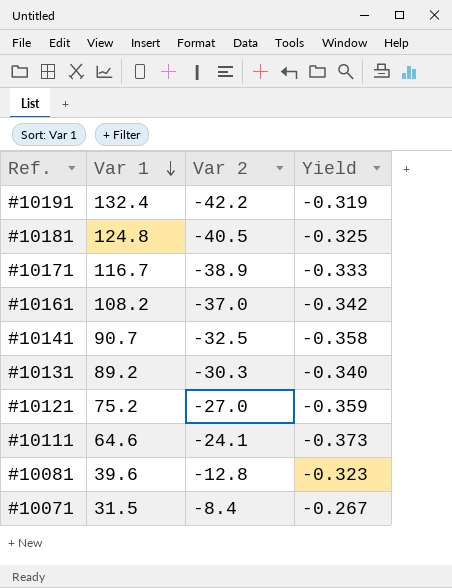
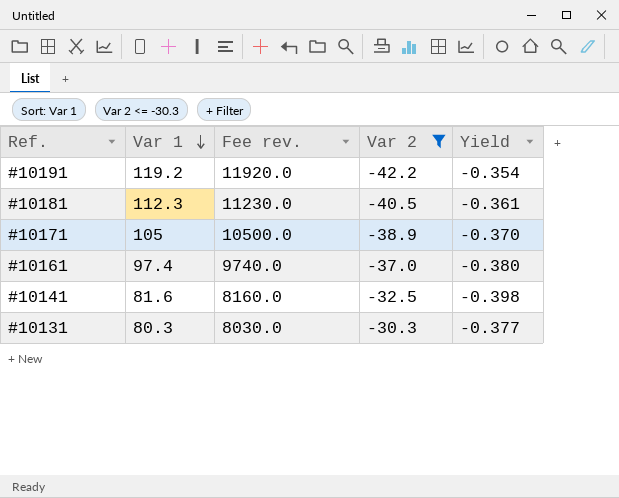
filter: none -> Var 2 <= -30.3
column Fee rev. | formula: none -> [Var 1] * 100
#10191 | Var 1: 132.4 -> 119.2
#10191 | Yield: -0.319 -> -0.354
#10181 | Var 1: 124.8 -> 112.3
#10181 | Yield: -0.325 -> -0.361
#10171 | Var 1: 116.7 -> 105
#10171 | Yield: -0.333 -> -0.370
#10161 | Var 1: 108.2 -> 97.4
#10161 | Yield: -0.342 -> -0.380
#10141 | Var 1: 90.7 -> 81.6
#10141 | Yield: -0.358 -> -0.398
#10131 | Var 1: 89.2 -> 80.3
#10131 | Yield: -0.340 -> -0.377

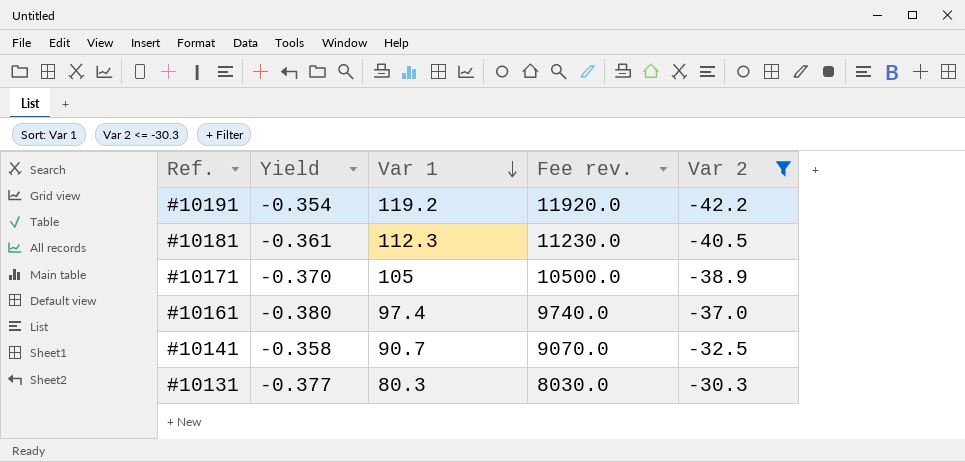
column Yield | position: 5 -> 2
#10141 | Yield: -0.398 -> -0.358
#10141 | Var 1: 81.6 -> 90.7
#10141 | Fee rev.: 8160.0 -> 9070.0

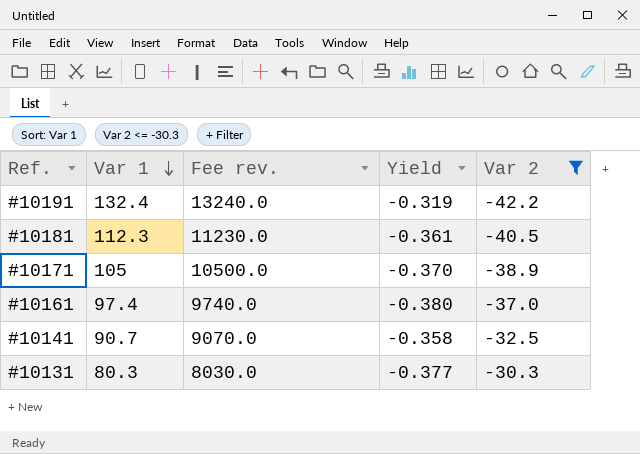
column Yield | position: 2 -> 4
#10191 | Var 1: 119.2 -> 132.4
#10191 | Fee rev.: 11920.0 -> 13240.0
#10191 | Yield: -0.354 -> -0.319

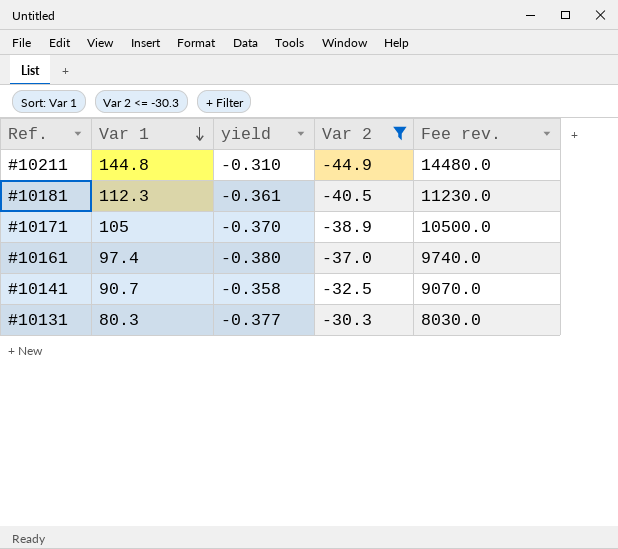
column name: Yield -> yield
column Fee rev. | position: 3 -> 5
row #10191: 132.4 | 13240.0 | -0.319 | -42.2 -> none
row #10211: none -> 144.8 | -0.310 | -44.9 | 14480.0

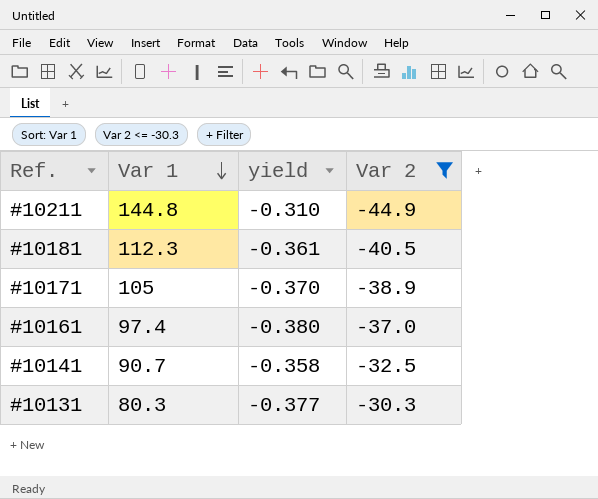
column Fee rev. | formula: [Var 1] * 100 -> none

